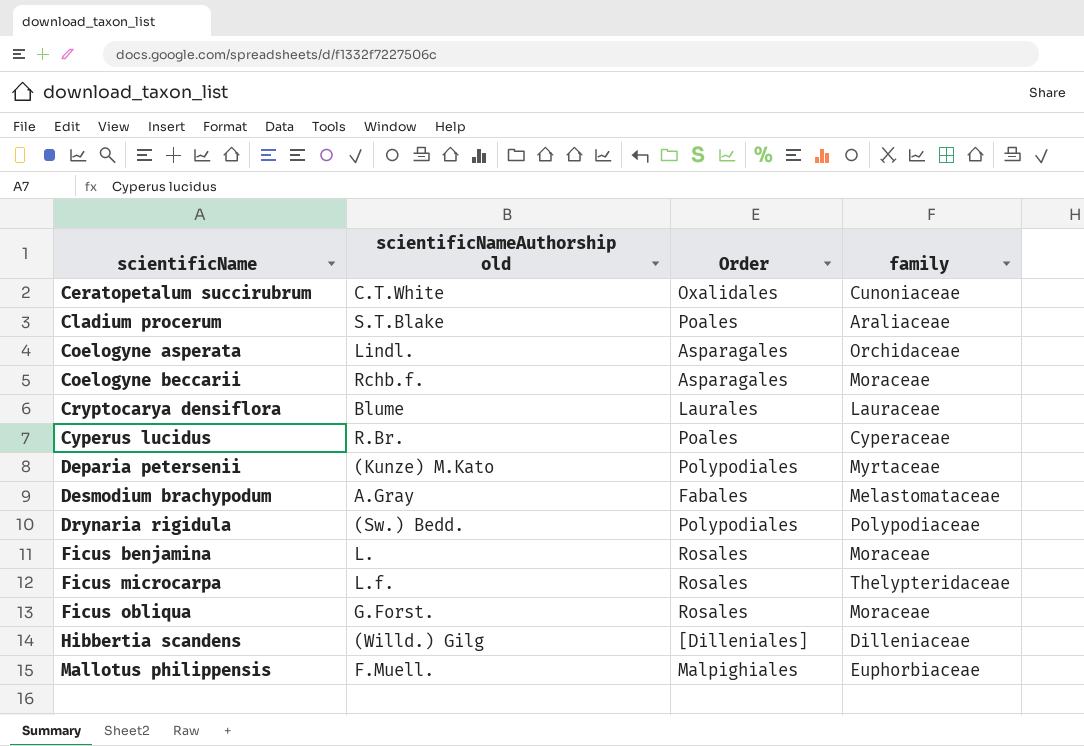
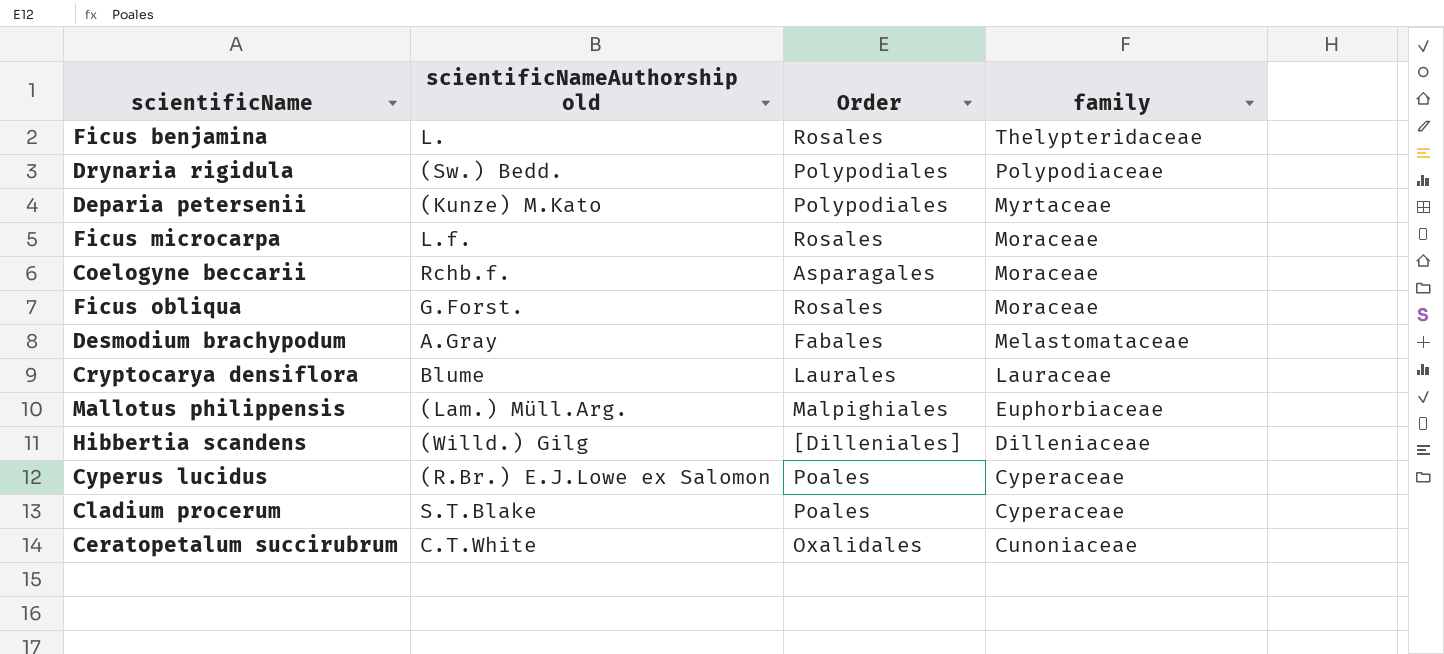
row order: scientificName ascending -> family descending
row Coelogyne asperata: Lindl. | Asparagales | Orchidaceae -> none
Ficus benjamina | family: Moraceae -> Thelypteridaceae
Ficus microcarpa | family: Thelypteridaceae -> Moraceae
Mallotus philippensis | scientificNameAuthorship old: F.Muell. -> (Lam.) Müll.Arg.
Cyperus lucidus | scientificNameAuthorship old: R.Br. -> (R.Br.) E.J.Lowe ex Salomon
Cladium procerum | family: Araliaceae -> Cyperaceae

